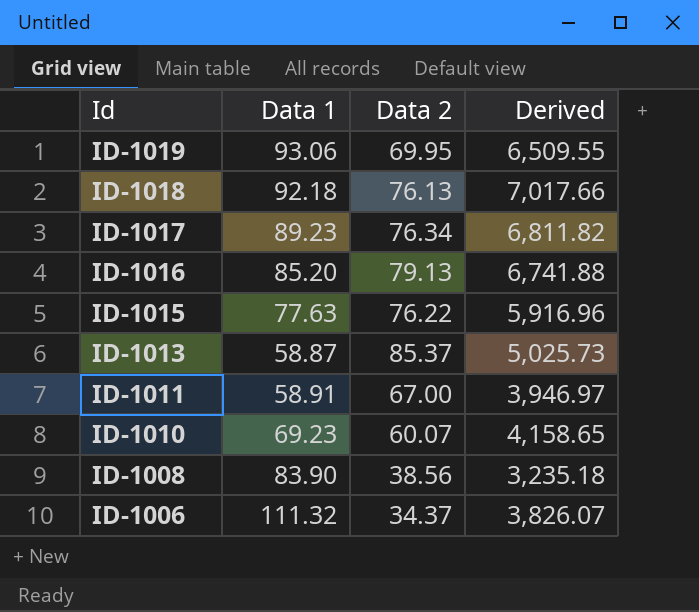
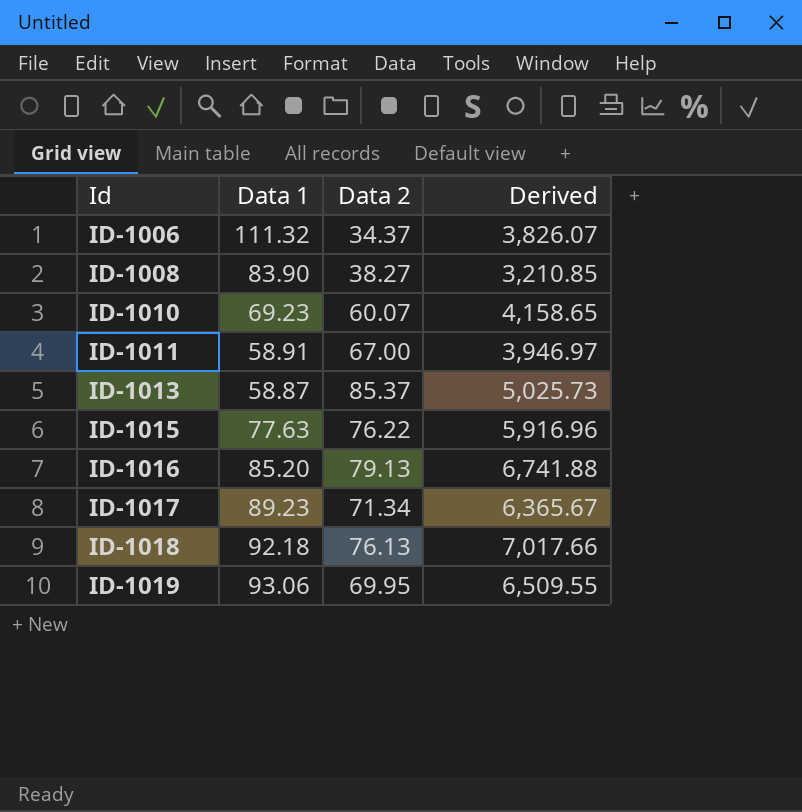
row order: Id descending -> Id ascending
ID-1008 | Data 2: 38.56 -> 38.27
ID-1008 | Derived: 3,235.18 -> 3,210.85
ID-1017 | Data 2: 76.34 -> 71.34
ID-1017 | Derived: 6,811.82 -> 6,365.67

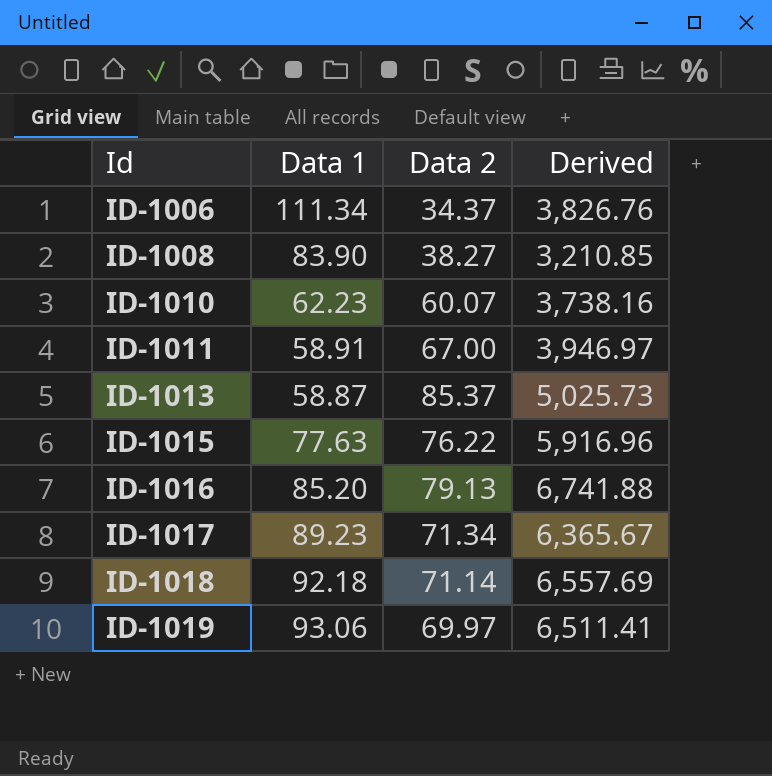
ID-1006 | Data 1: 111.32 -> 111.34
ID-1006 | Derived: 3,826.07 -> 3,826.76
ID-1010 | Data 1: 69.23 -> 62.23
ID-1010 | Derived: 4,158.65 -> 3,738.16
ID-1018 | Data 2: 76.13 -> 71.14
ID-1018 | Derived: 7,017.66 -> 6,557.69
ID-1019 | Data 2: 69.95 -> 69.97
ID-1019 | Derived: 6,509.55 -> 6,511.41

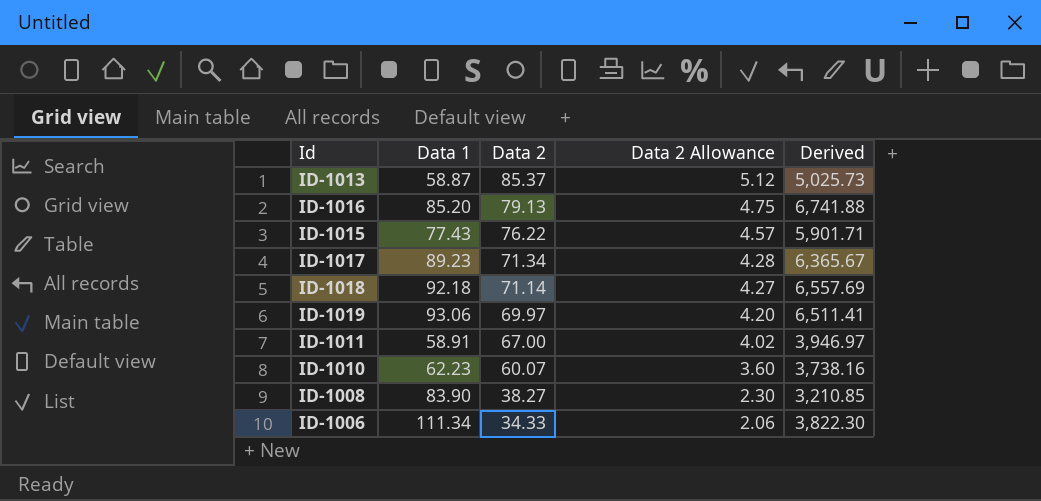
row order: Id ascending -> Data 2 descending
column Data 2 Allowance | formula: none -> [Data 2] * 0.06
ID-1015 | Data 1: 77.63 -> 77.43
ID-1015 | Derived: 5,916.96 -> 5,901.71
ID-1006 | Data 2: 34.37 -> 34.33
ID-1006 | Derived: 3,826.76 -> 3,822.30

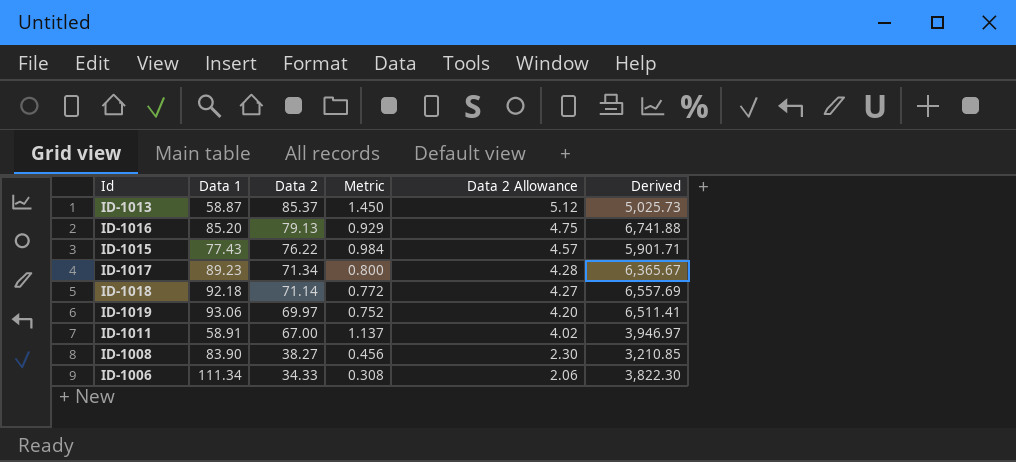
column Metric | formula: none -> [Data 2] / [Data 1]
row ID-1010: 62.23 | 60.07 | 3.60 | 3,738.16 -> none

